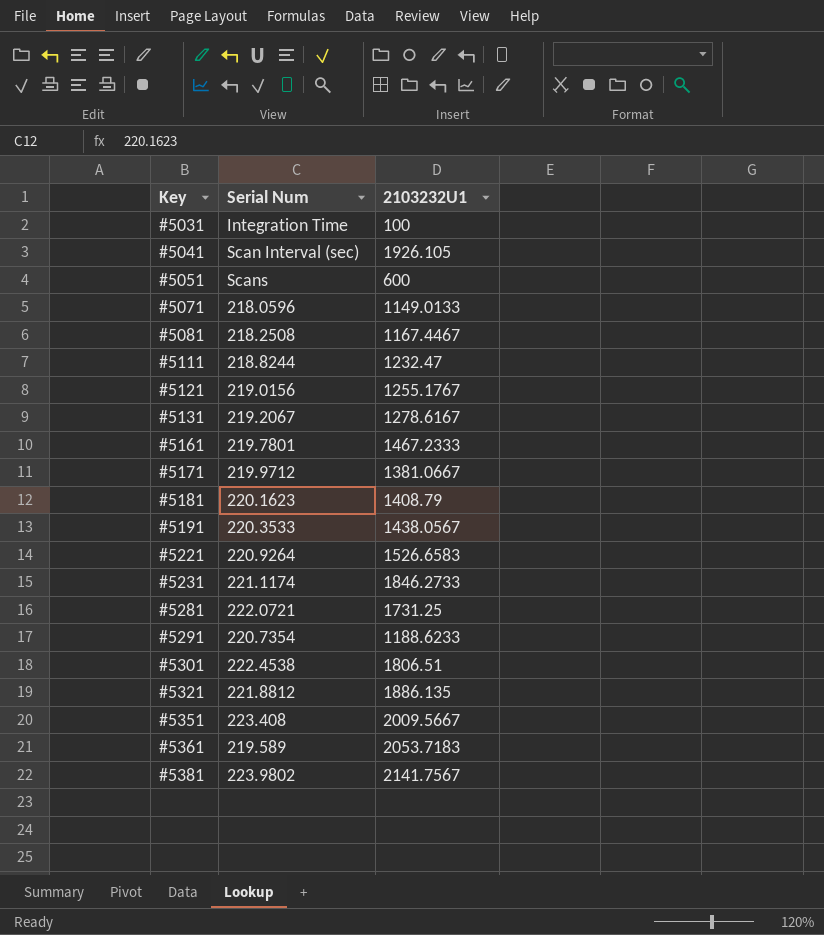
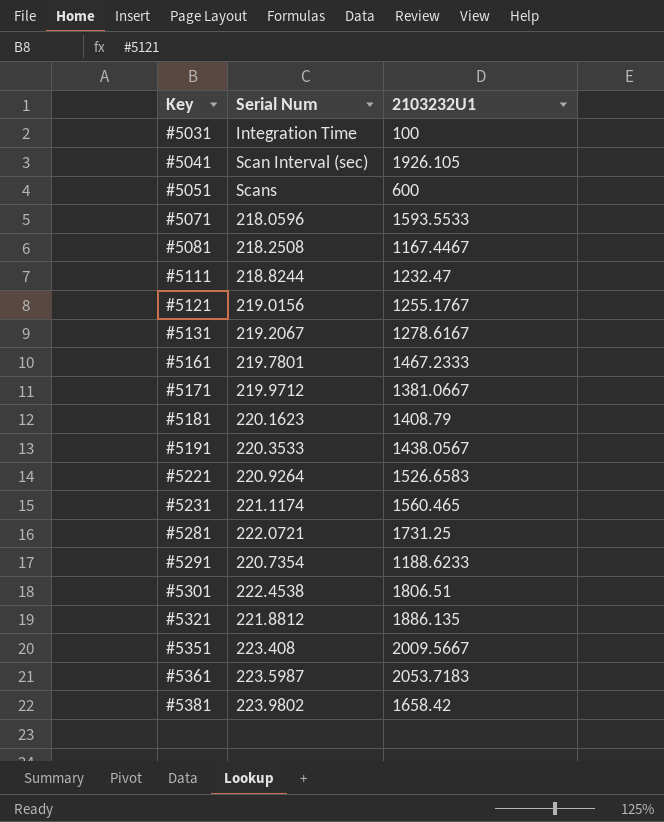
#5071 | 2103232U1: 1149.0133 -> 1593.5533
#5231 | 2103232U1: 1846.2733 -> 1560.465
#5361 | Serial Num: 219.589 -> 223.5987
#5381 | 2103232U1: 2141.7567 -> 1658.42

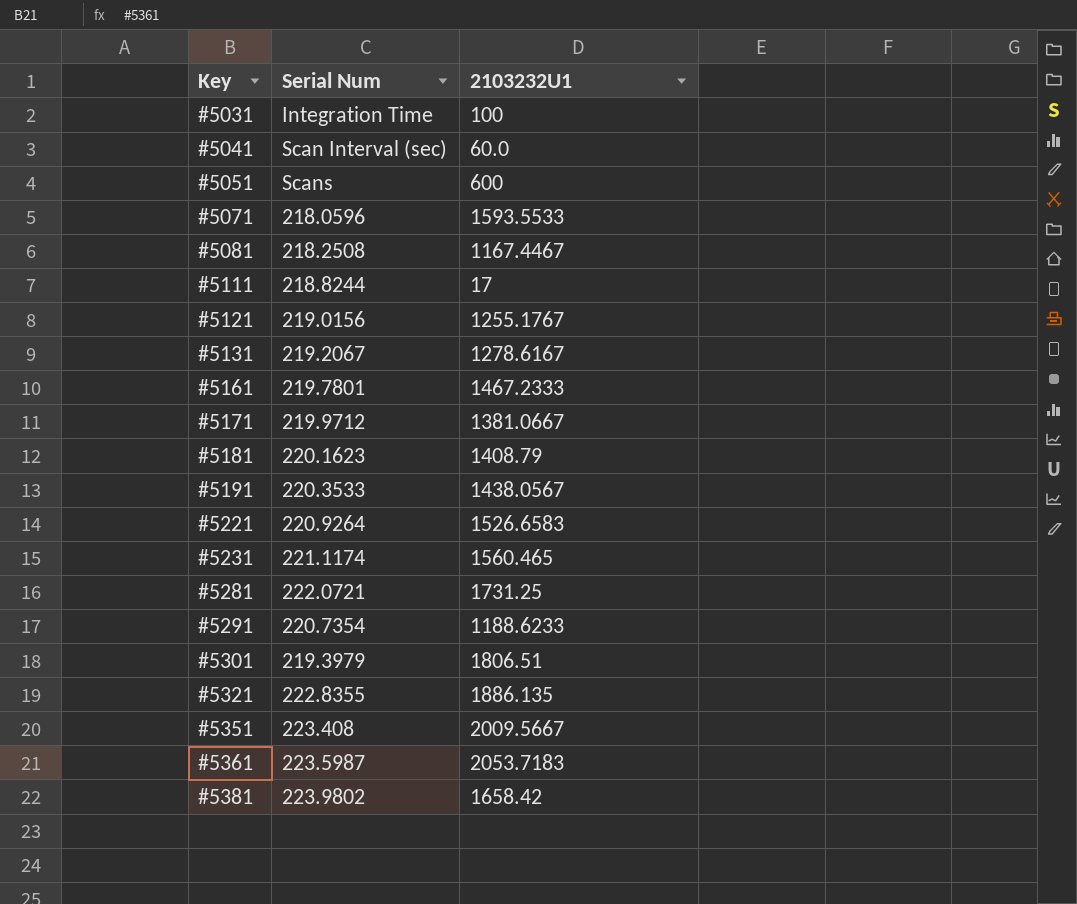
#5041 | 2103232U1: 1926.105 -> 60.0
#5111 | 2103232U1: 1232.47 -> 17
#5301 | Serial Num: 222.4538 -> 219.3979
#5321 | Serial Num: 221.8812 -> 222.8355

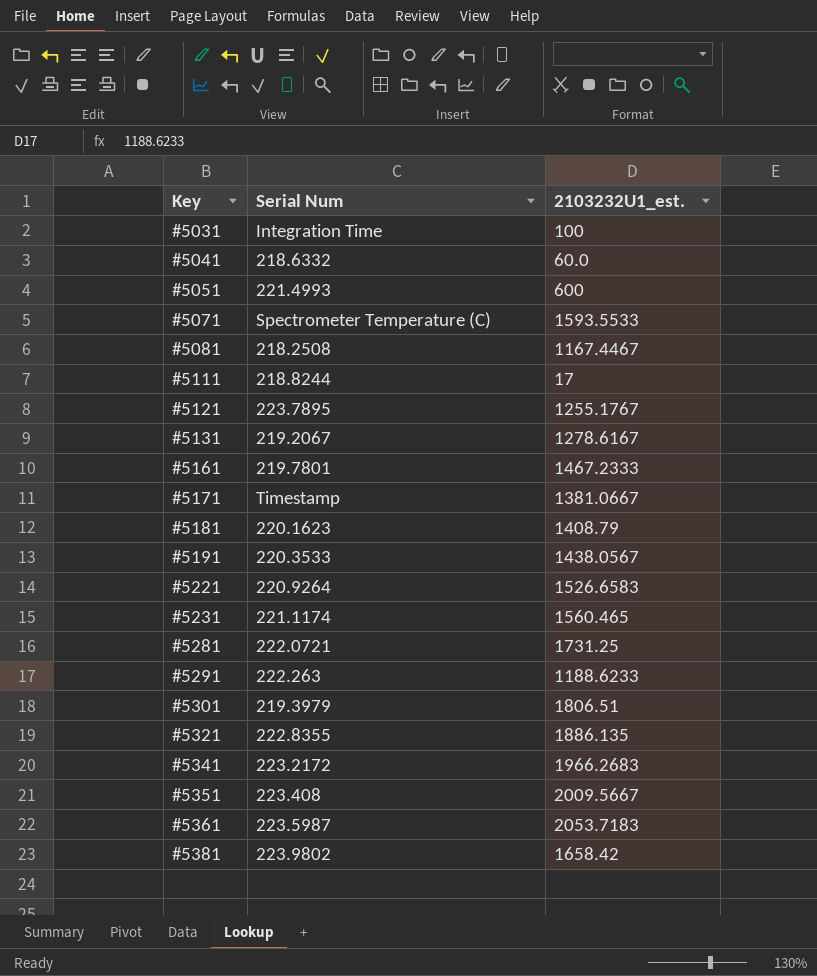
column name: 2103232U1 -> 2103232U1_est.
#5041 | Serial Num: Scan Interval (sec) -> 218.6332
#5051 | Serial Num: Scans -> 221.4993
#5071 | Serial Num: 218.0596 -> Spectrometer Temperature (C)
#5121 | Serial Num: 219.0156 -> 223.7895
#5171 | Serial Num: 219.9712 -> Timestamp
#5291 | Serial Num: 220.7354 -> 222.263
row #5341: none -> 223.2172 | 1966.2683

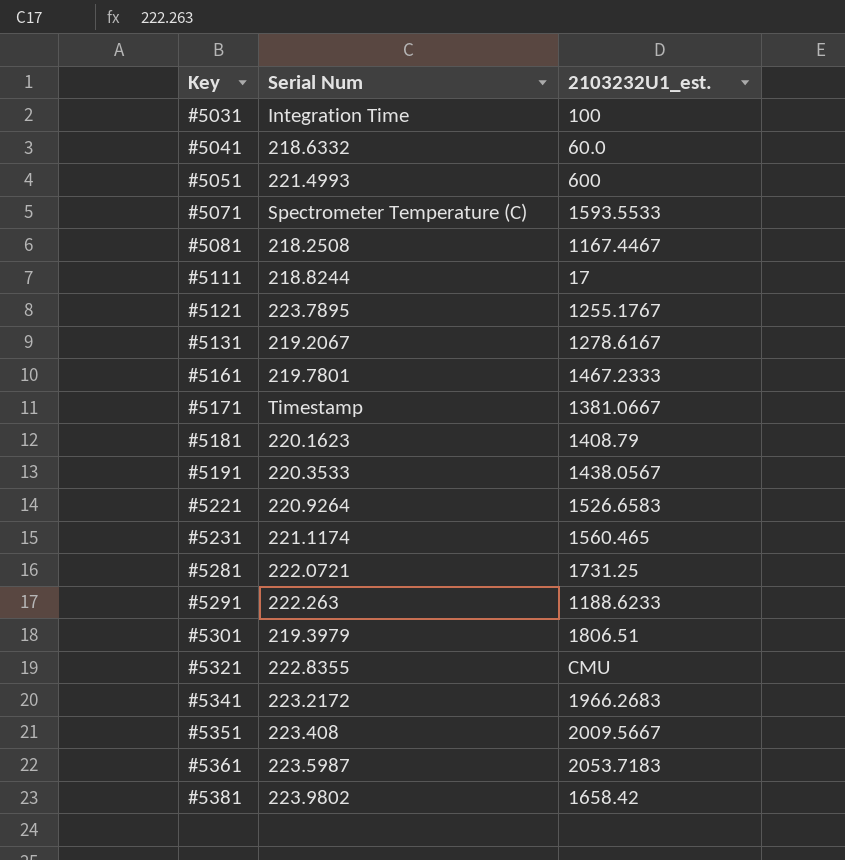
#5321 | 2103232U1_est.: 1886.135 -> CMU

